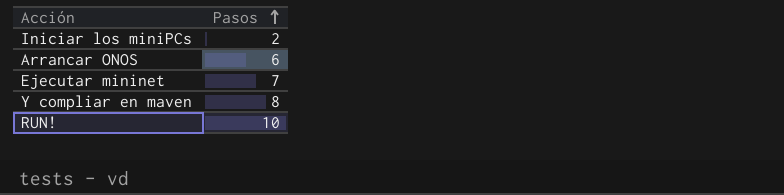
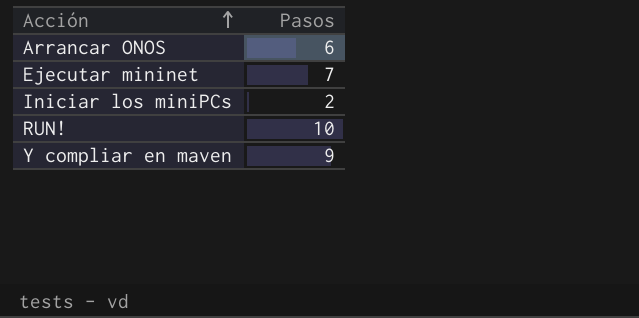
row order: Pasos ascending -> Acción ascending
Y compliar en maven | Pasos: 8 -> 9

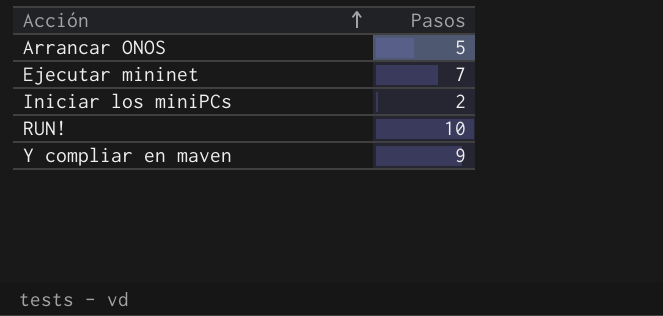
Arrancar ONOS | Pasos: 6 -> 5

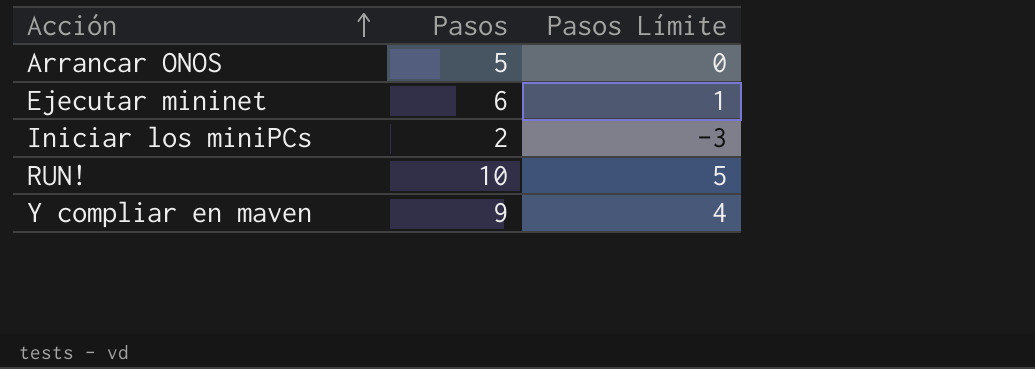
column Pasos Límite | formula: none -> [Pasos] - 5
Ejecutar mininet | Pasos: 7 -> 6

